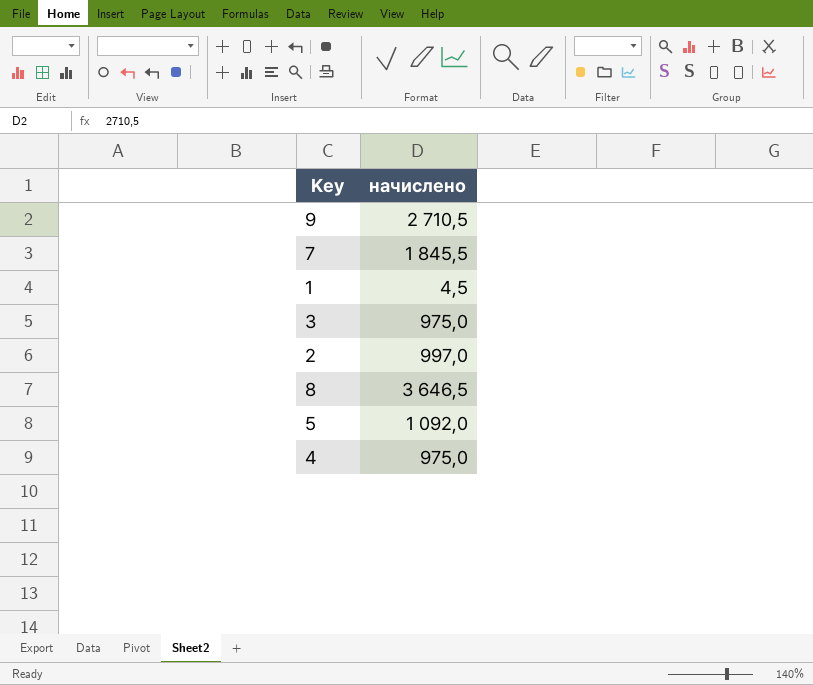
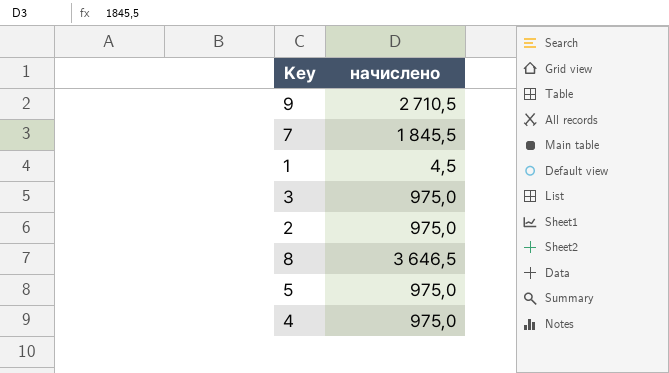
2 | начислено: 997,0 -> 975,0
5 | начислено: 1 092,0 -> 975,0

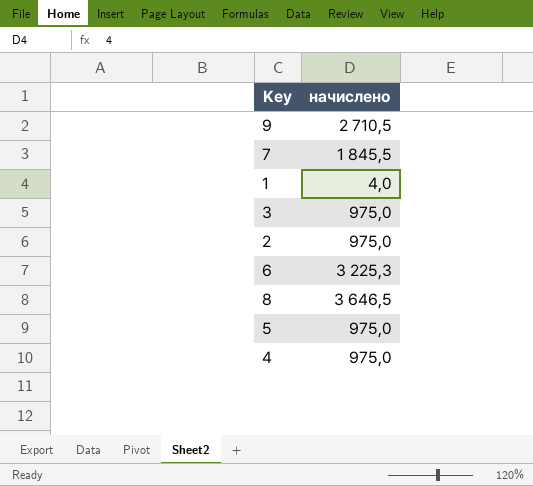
1 | начислено: 4,5 -> 4,0
row 6: none -> 3 225,3

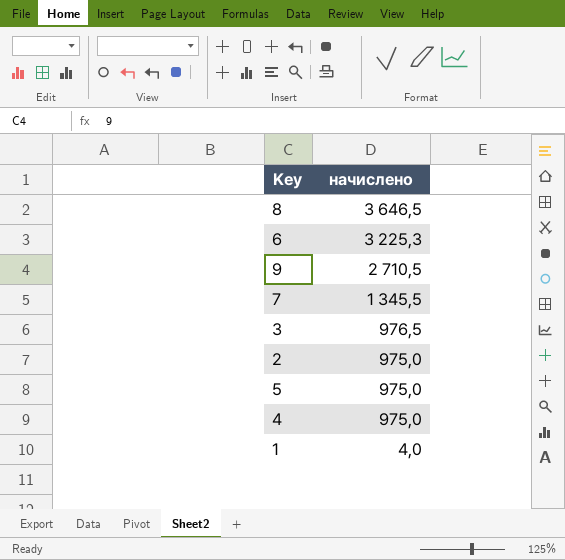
row order: none -> начислено descending
7 | начислено: 1 845,5 -> 1 345,5
3 | начислено: 975,0 -> 976,5

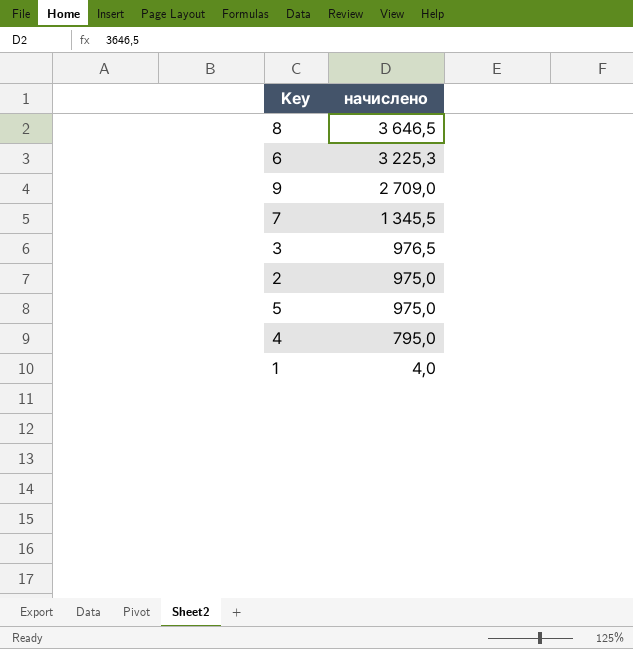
9 | начислено: 2 710,5 -> 2 709,0
4 | начислено: 975,0 -> 795,0

